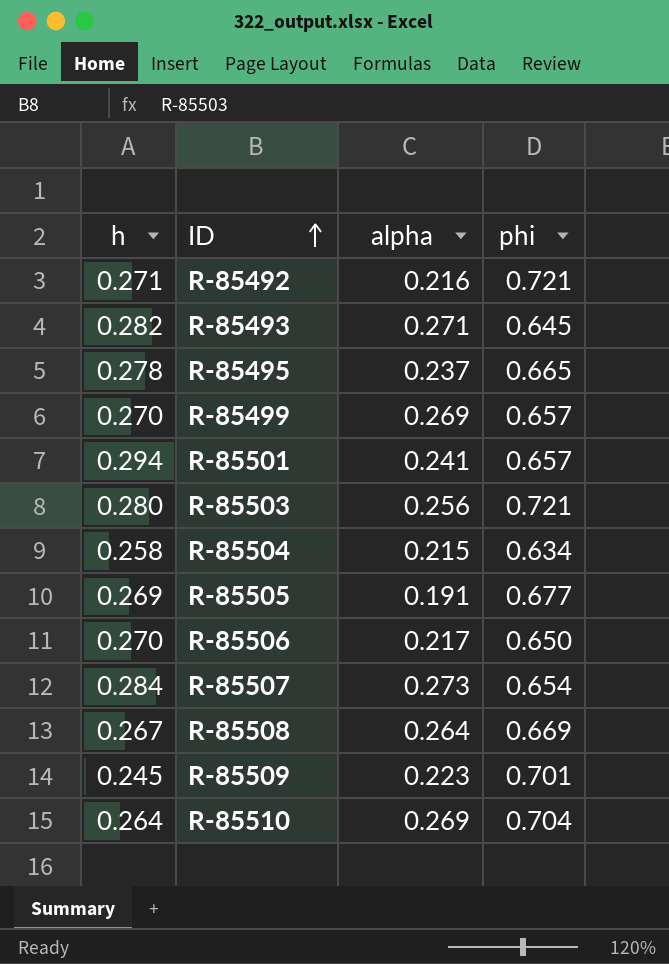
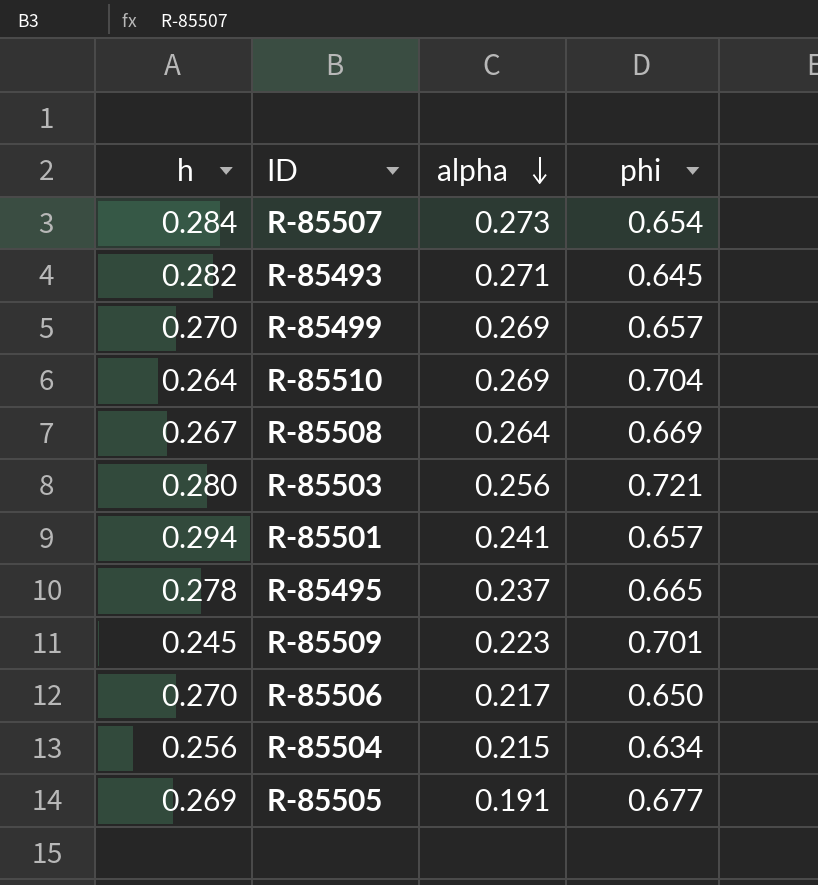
row order: ID ascending -> alpha descending
row R-85492: 0.271 | 0.216 | 0.721 -> none
R-85504 | h: 0.258 -> 0.256

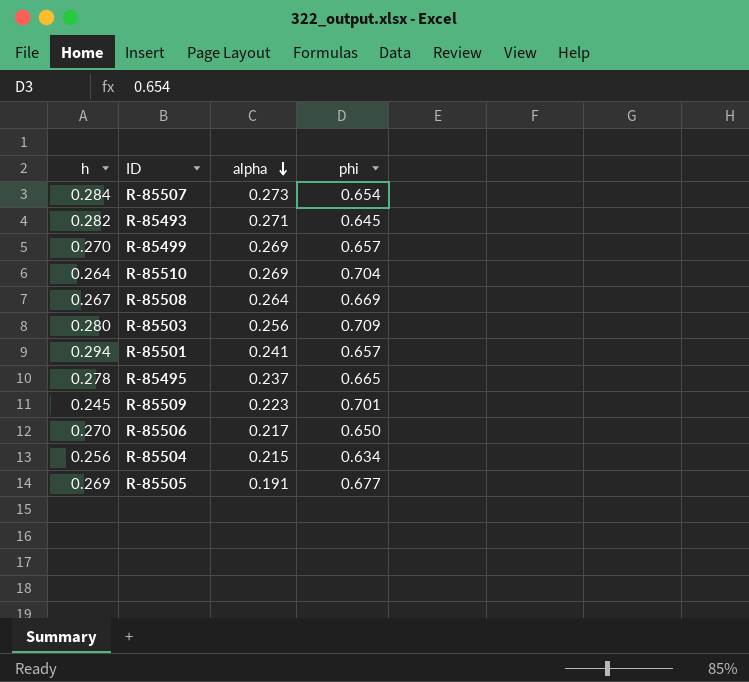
R-85503 | phi: 0.721 -> 0.709

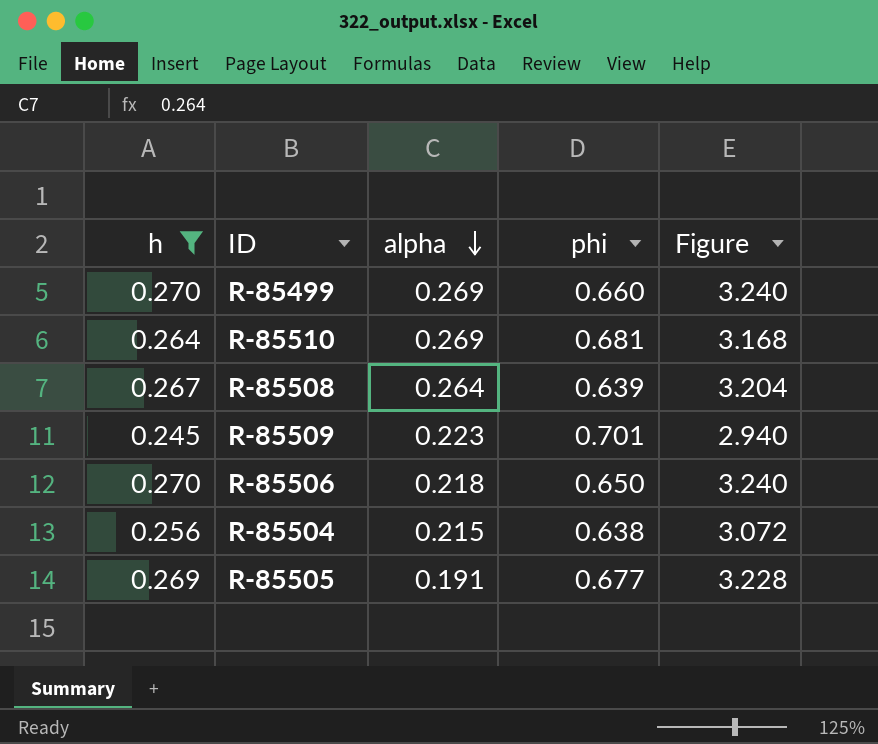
filter: none -> h <= 0.270
column Figure | formula: none -> [h] * 12
R-85499 | phi: 0.657 -> 0.660
R-85510 | phi: 0.704 -> 0.681
R-85508 | phi: 0.669 -> 0.639
R-85506 | alpha: 0.217 -> 0.218
R-85504 | phi: 0.634 -> 0.638

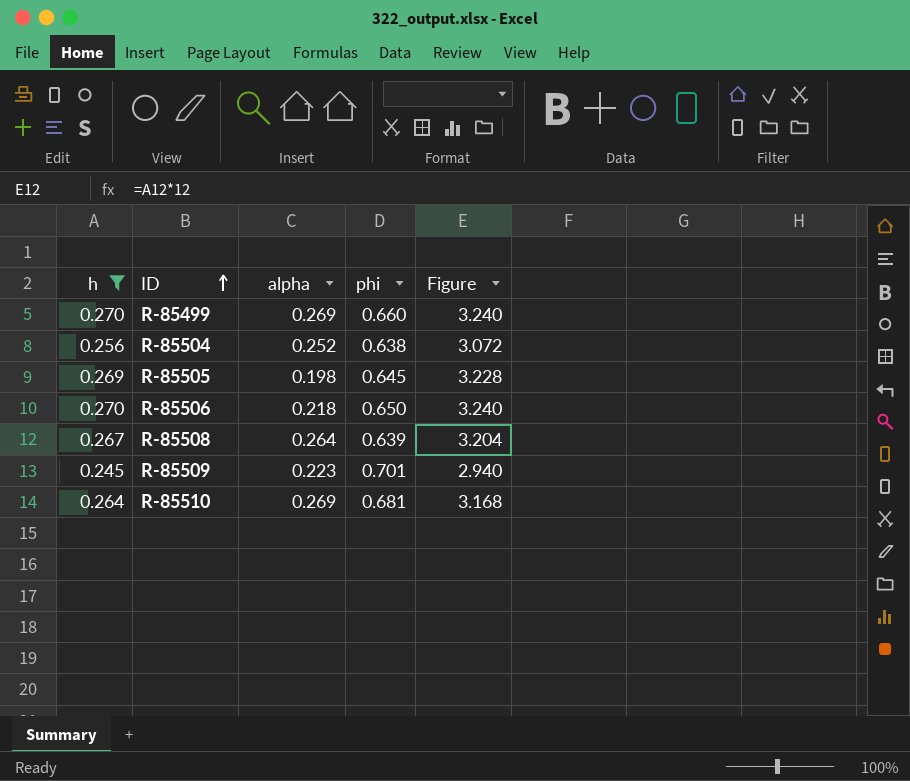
row order: alpha descending -> ID ascending
R-85504 | alpha: 0.215 -> 0.252
R-85505 | alpha: 0.191 -> 0.198
R-85505 | phi: 0.677 -> 0.645

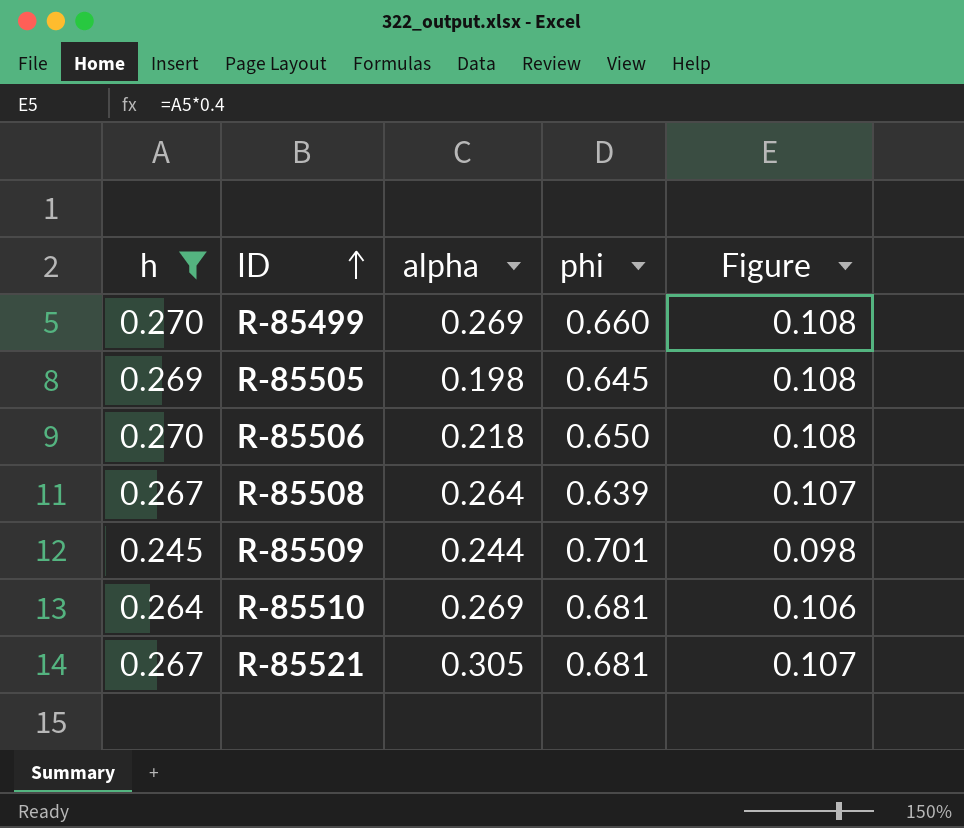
column Figure | formula: [h] * 12 -> [h] * 0.4
row R-85504: 0.256 | 0.252 | 0.638 | 3.072 -> none
R-85509 | alpha: 0.223 -> 0.244
row R-85521: none -> 0.267 | 0.305 | 0.681 | 0.107

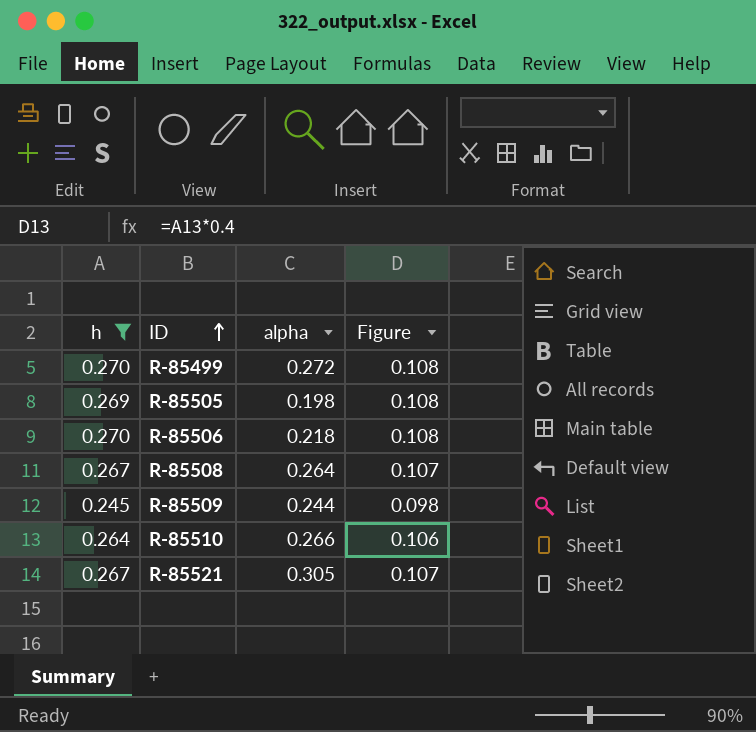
column phi | position: 4 -> none
R-85499 | alpha: 0.269 -> 0.272
R-85510 | alpha: 0.269 -> 0.266

